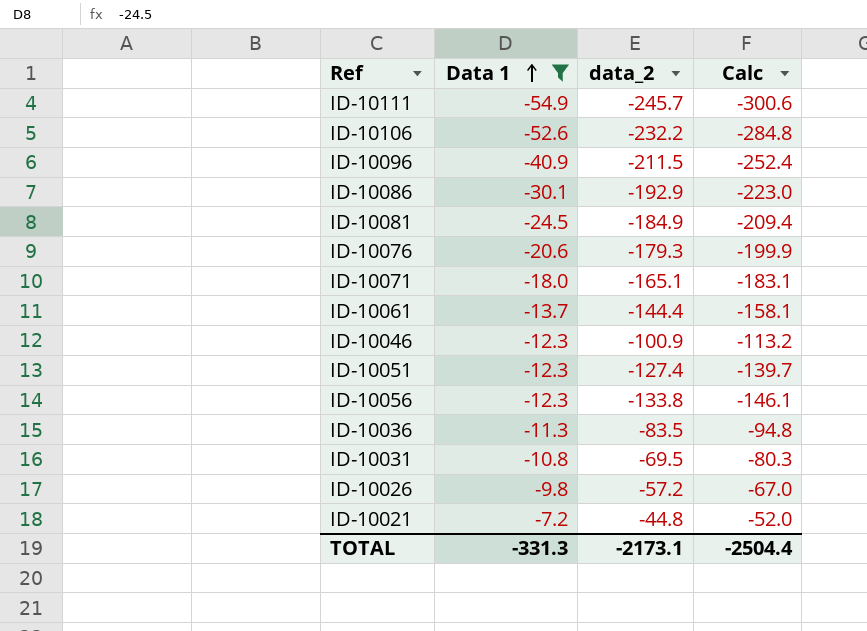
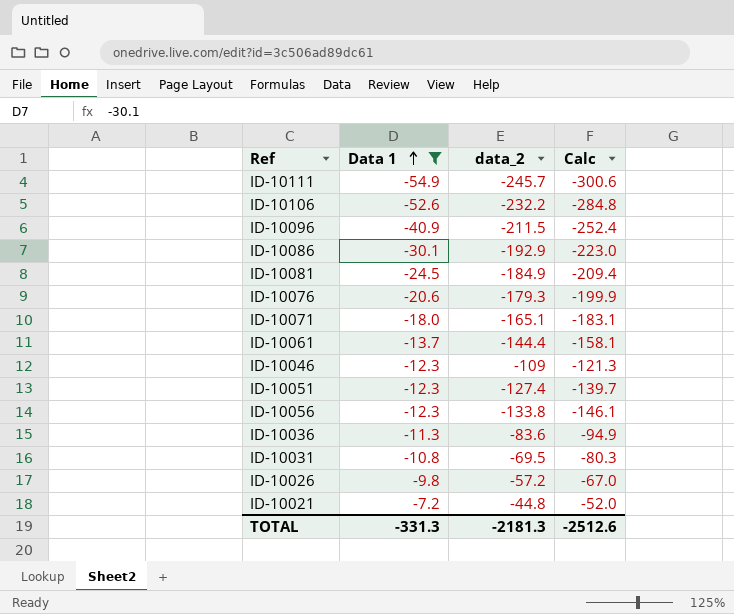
ID-10046 | data_2: -100.9 -> -109
ID-10046 | Calc: -113.2 -> -121.3
ID-10036 | data_2: -83.5 -> -83.6
ID-10036 | Calc: -94.8 -> -94.9
TOTAL | data_2: -2173.1 -> -2181.3
TOTAL | Calc: -2504.4 -> -2512.6

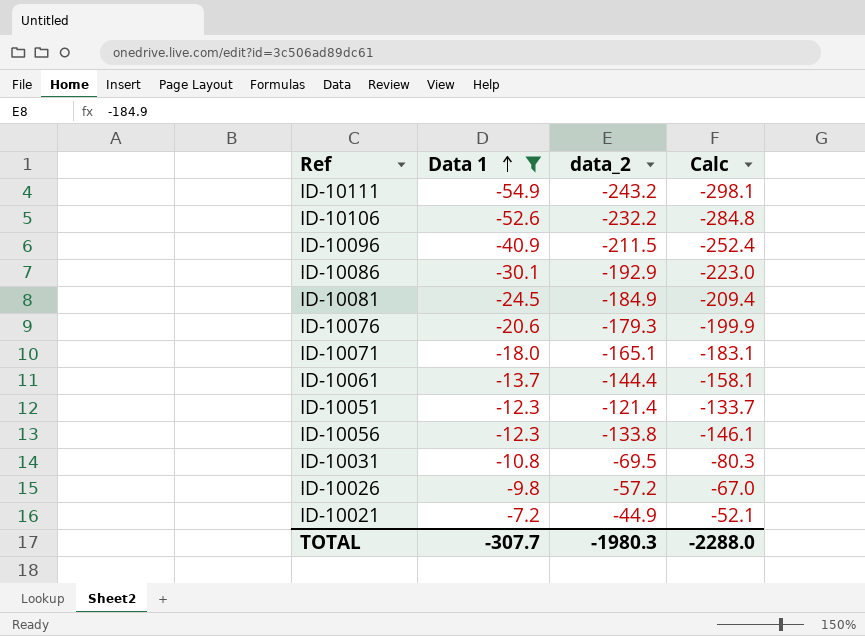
row ID-10046: -12.3 | -109 | -121.3 -> none
row ID-10036: -11.3 | -83.6 | -94.9 -> none
ID-10111 | data_2: -245.7 -> -243.2
ID-10111 | Calc: -300.6 -> -298.1
ID-10051 | data_2: -127.4 -> -121.4
ID-10051 | Calc: -139.7 -> -133.7
ID-10021 | data_2: -44.8 -> -44.9
ID-10021 | Calc: -52.0 -> -52.1
TOTAL | Data 1: -331.3 -> -307.7
TOTAL | data_2: -2181.3 -> -1980.3
TOTAL | Calc: -2512.6 -> -2288.0

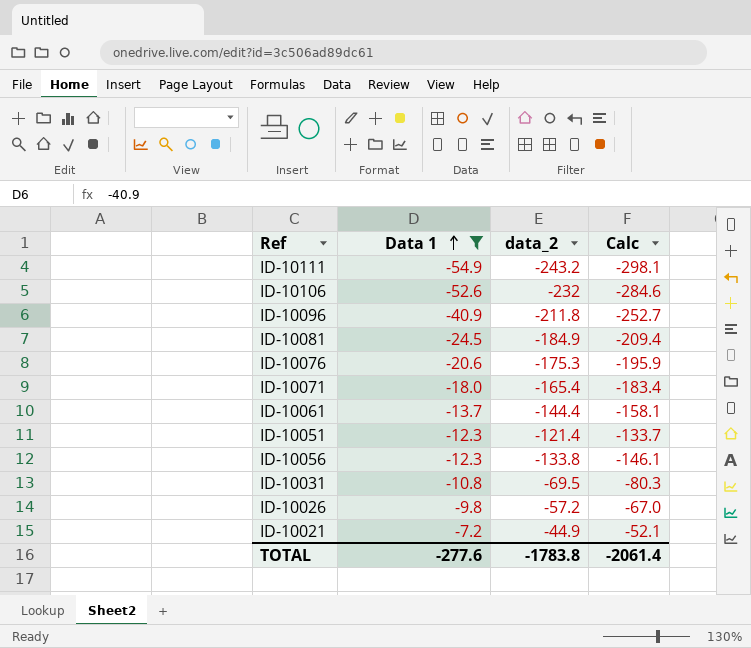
row ID-10086: -30.1 | -192.9 | -223.0 -> none
ID-10106 | data_2: -232.2 -> -232
ID-10106 | Calc: -284.8 -> -284.6
ID-10096 | data_2: -211.5 -> -211.8
ID-10096 | Calc: -252.4 -> -252.7
ID-10076 | data_2: -179.3 -> -175.3
ID-10076 | Calc: -199.9 -> -195.9
ID-10071 | data_2: -165.1 -> -165.4
ID-10071 | Calc: -183.1 -> -183.4
TOTAL | Data 1: -307.7 -> -277.6
TOTAL | data_2: -1980.3 -> -1783.8
TOTAL | Calc: -2288.0 -> -2061.4

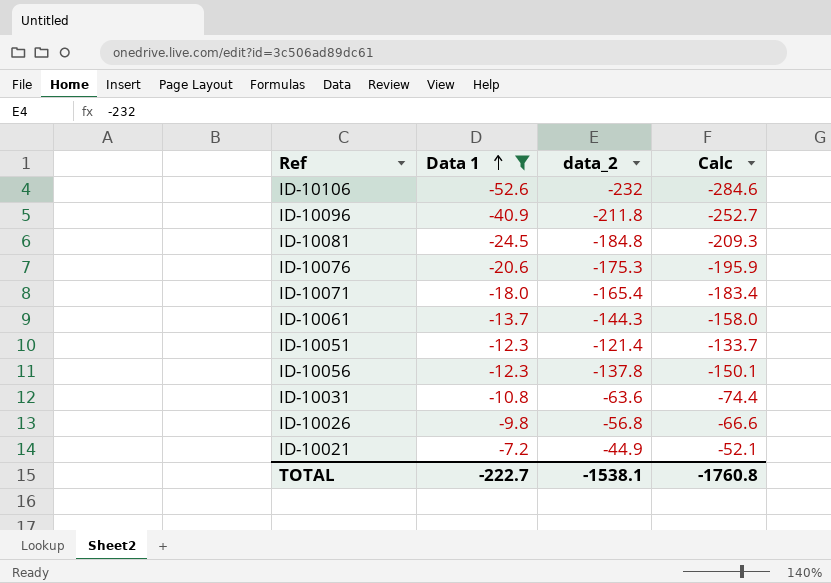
row ID-10111: -54.9 | -243.2 | -298.1 -> none
ID-10081 | data_2: -184.9 -> -184.8
ID-10081 | Calc: -209.4 -> -209.3
ID-10061 | data_2: -144.4 -> -144.3
ID-10061 | Calc: -158.1 -> -158.0
ID-10056 | data_2: -133.8 -> -137.8
ID-10056 | Calc: -146.1 -> -150.1
ID-10031 | data_2: -69.5 -> -63.6
ID-10031 | Calc: -80.3 -> -74.4
ID-10026 | data_2: -57.2 -> -56.8
ID-10026 | Calc: -67.0 -> -66.6
TOTAL | Data 1: -277.6 -> -222.7
TOTAL | data_2: -1783.8 -> -1538.1
TOTAL | Calc: -2061.4 -> -1760.8

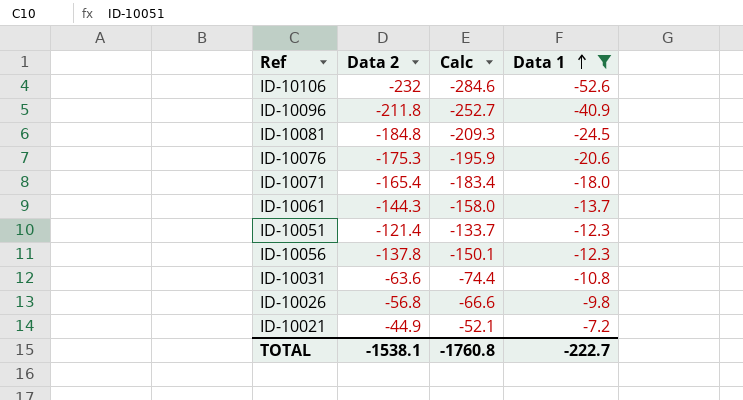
column name: data_2 -> Data 2
column Data 1 | position: 2 -> 4

